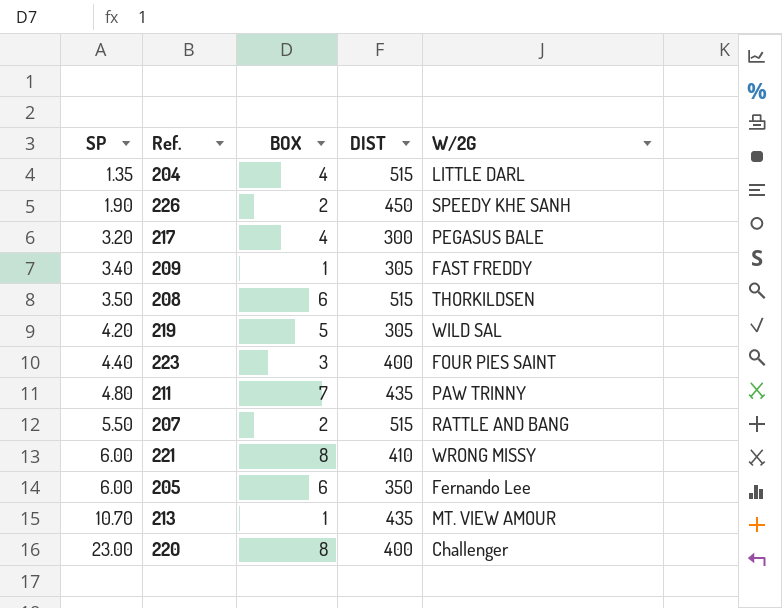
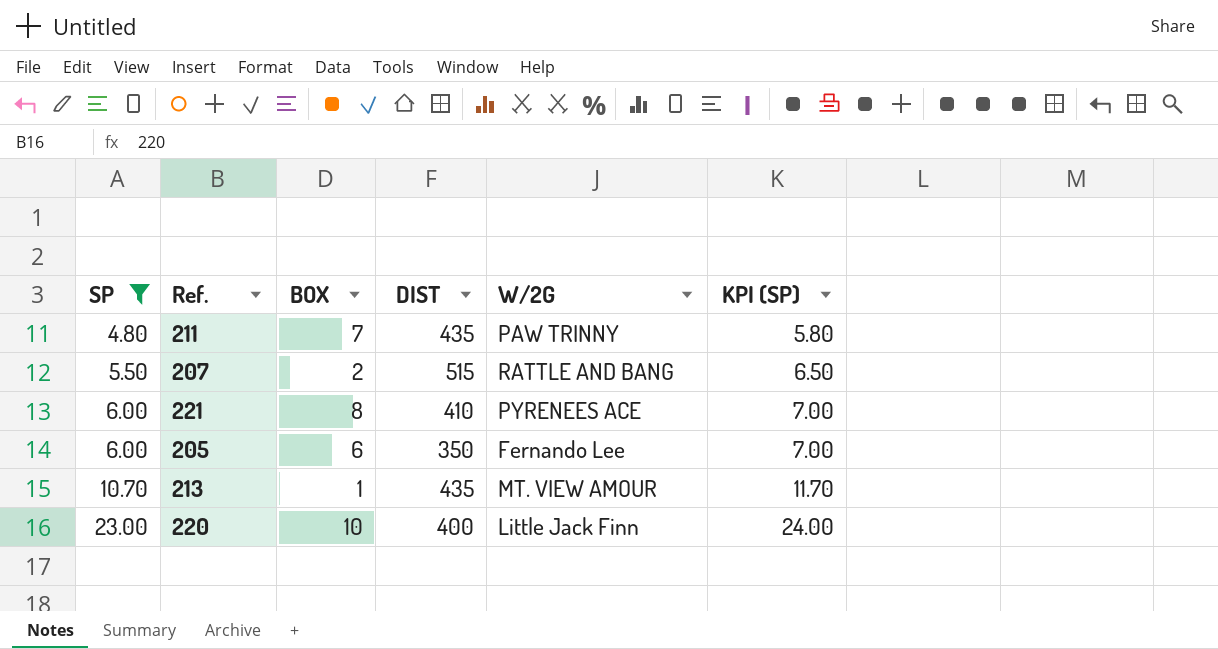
filter: none -> SP >= 4.80
column KPI (SP) | formula: none -> [SP] + 1
221 | W/2G: WRONG MISSY -> PYRENEES ACE
220 | BOX: 8 -> 10
220 | W/2G: Challenger -> Little Jack Finn

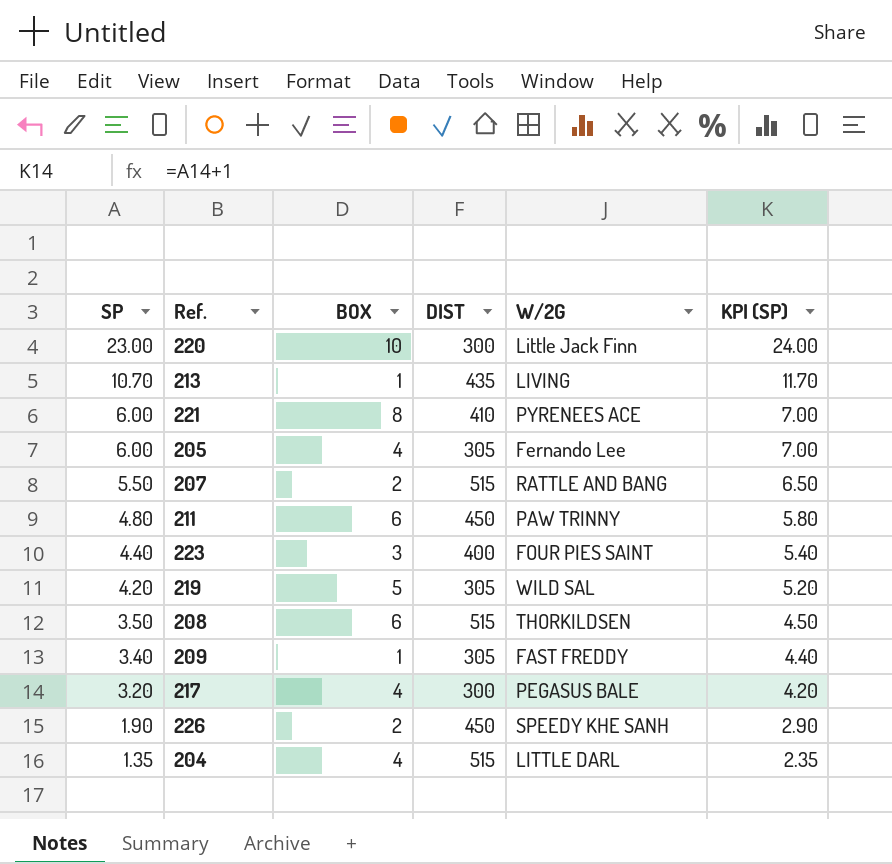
filter: SP >= 4.80 -> none
row order: SP ascending -> SP descending
220 | DIST: 400 -> 300
213 | W/2G: MT. VIEW AMOUR -> LIVING
205 | BOX: 6 -> 4
205 | DIST: 350 -> 305
211 | BOX: 7 -> 6
211 | DIST: 435 -> 450

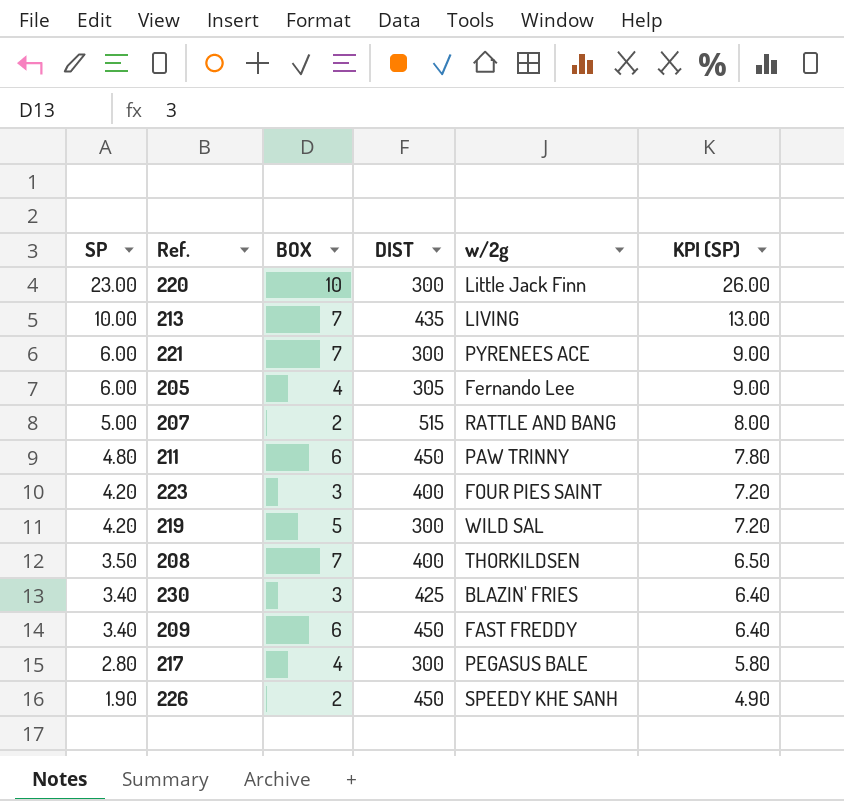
column name: W/2G -> w/2g
column KPI (SP) | formula: [SP] + 1 -> [SP] + 3
row 204: 1.35 | 4 | 515 | LITTLE DARL | 2.35 -> none
213 | SP: 10.70 -> 10.00
213 | BOX: 1 -> 7
221 | BOX: 8 -> 7
221 | DIST: 410 -> 300
207 | SP: 5.50 -> 5.00
223 | SP: 4.40 -> 4.20
219 | DIST: 305 -> 300
208 | BOX: 6 -> 7
208 | DIST: 515 -> 400
row 230: none -> 3.40 | 3 | 425 | BLAZIN' FRIES | 6.40
209 | BOX: 1 -> 6
209 | DIST: 305 -> 450
217 | SP: 3.20 -> 2.80

